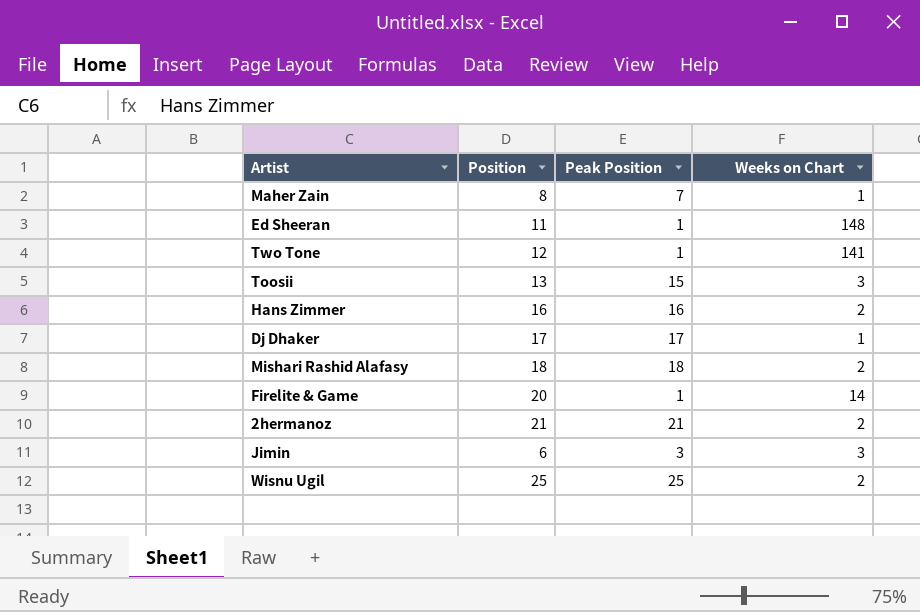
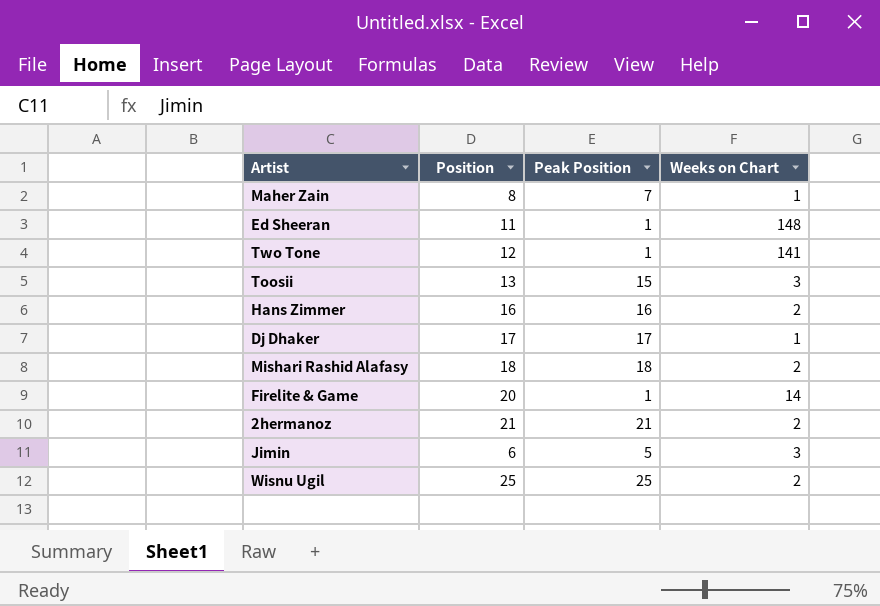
Jimin | Peak Position: 3 -> 5

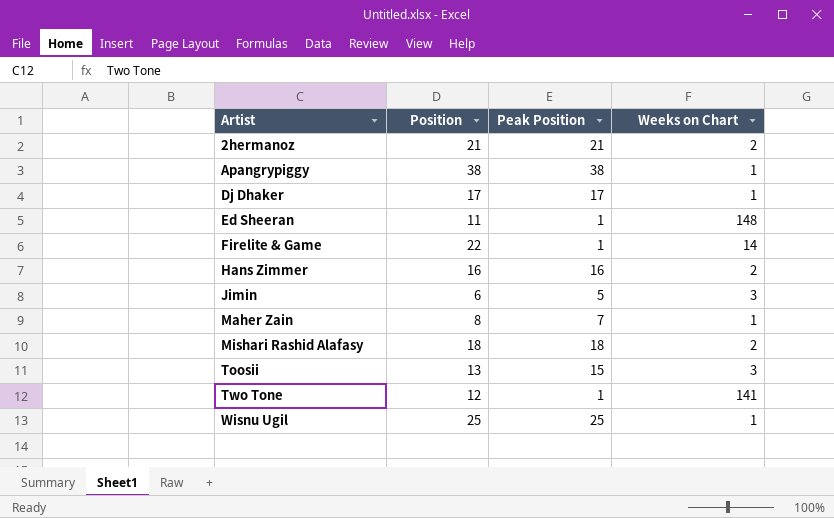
row order: none -> Artist ascending
row Apangrypiggy: none -> 38 | 38 | 1
Firelite & Game | Position: 20 -> 22
Wisnu Ugil | Weeks on Chart: 2 -> 1

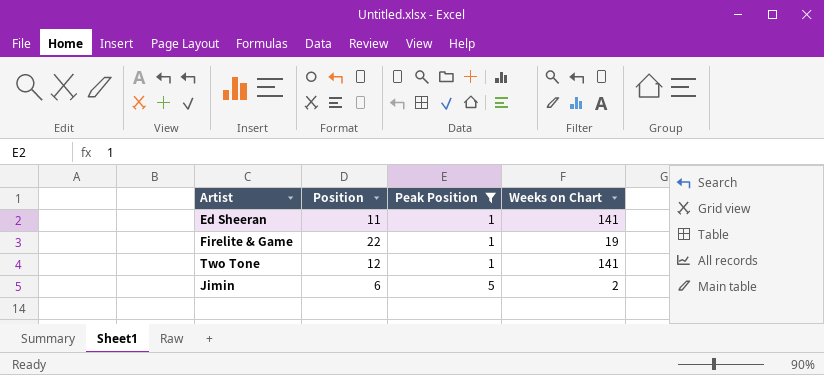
filter: none -> Peak Position <= 5
row order: Artist ascending -> Peak Position ascending
Ed Sheeran | Weeks on Chart: 148 -> 141
Firelite & Game | Weeks on Chart: 14 -> 19
Jimin | Weeks on Chart: 3 -> 2

